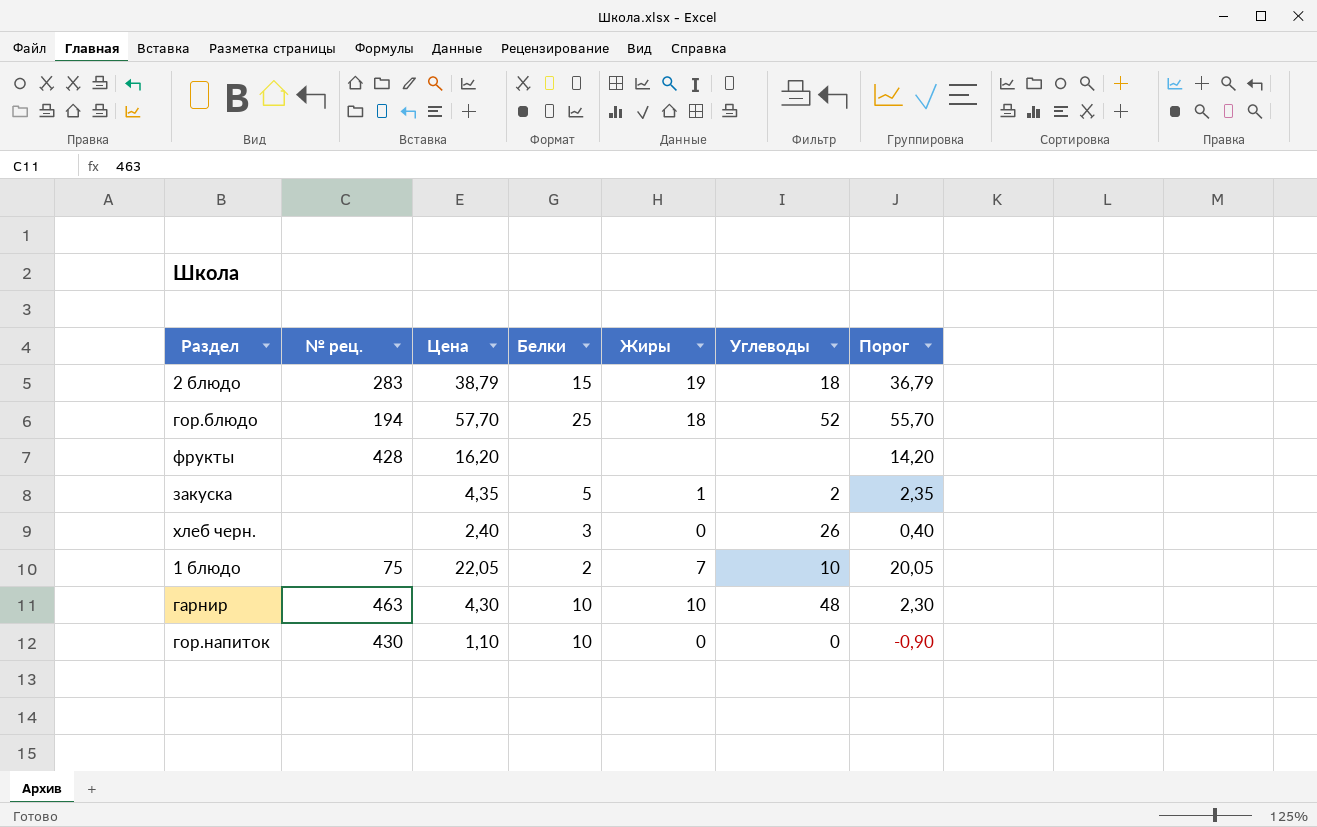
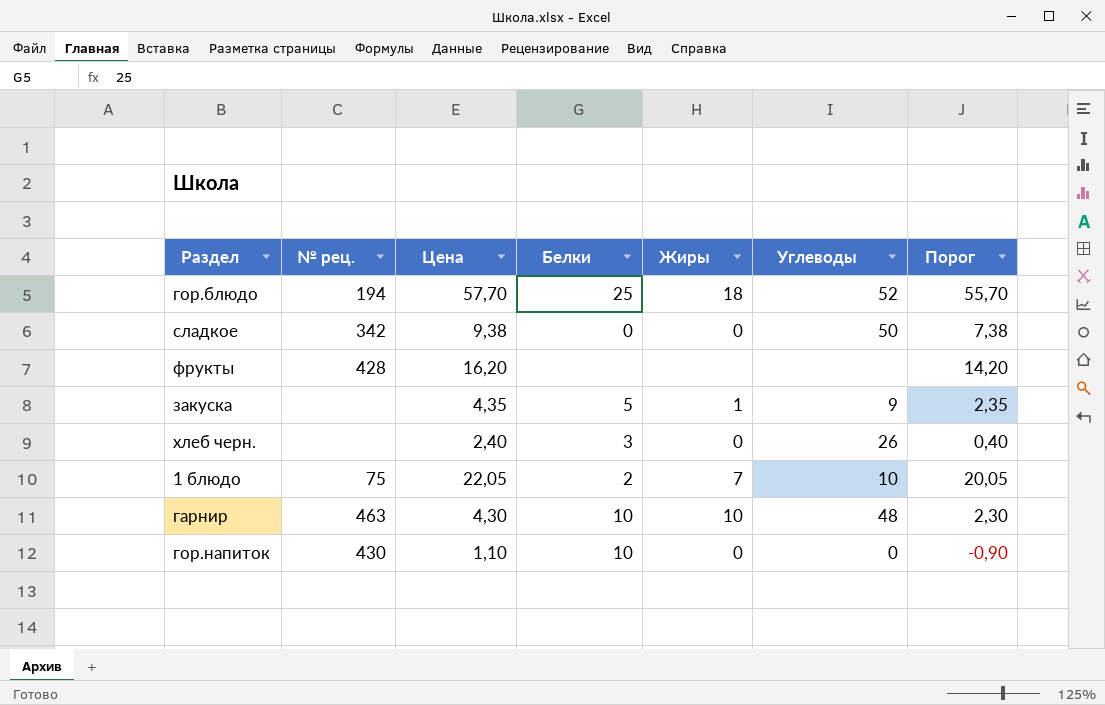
row 2 блюдо: 283 | 38,79 | 15 | 19 | 18 | 36,79 -> none
row сладкое: none -> 342 | 9,38 | 0 | 0 | 50 | 7,38
закуска | Углеводы: 2 -> 9

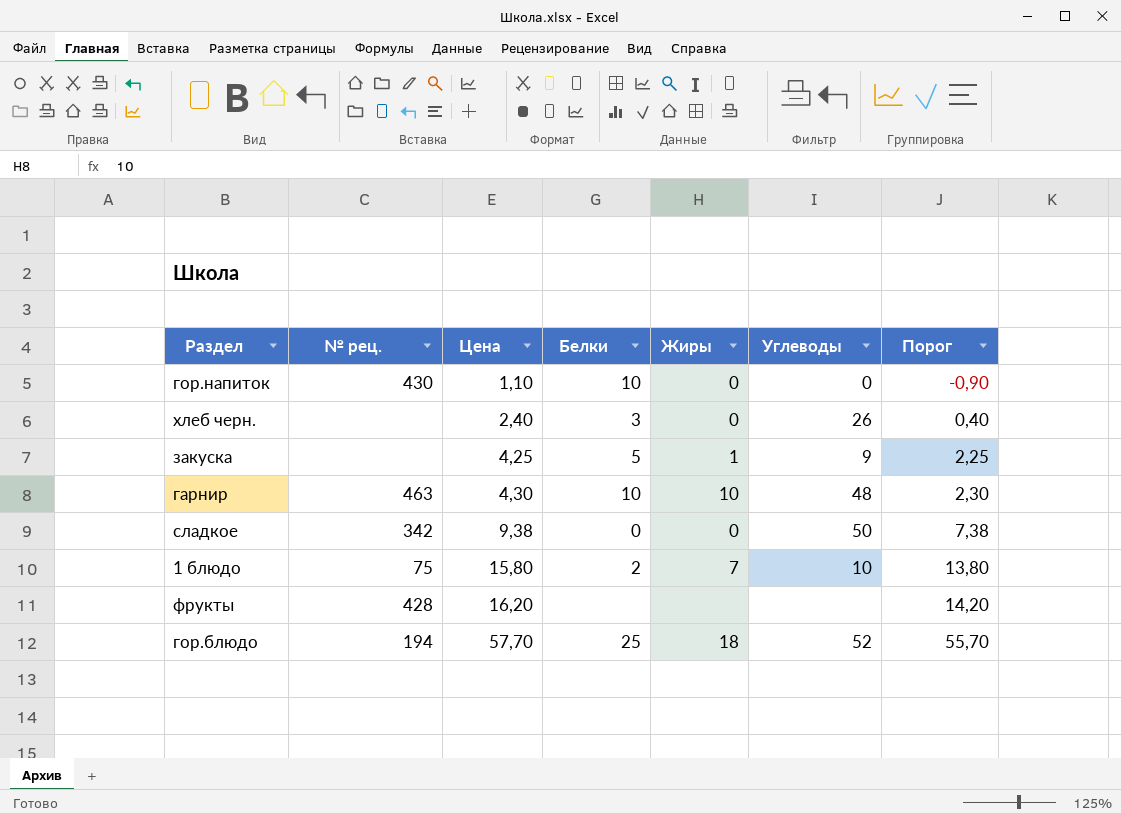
row order: none -> Цена ascending
закуска | Цена: 4,35 -> 4,25
закуска | Порог: 2,35 -> 2,25
1 блюдо | Цена: 22,05 -> 15,80
1 блюдо | Порог: 20,05 -> 13,80

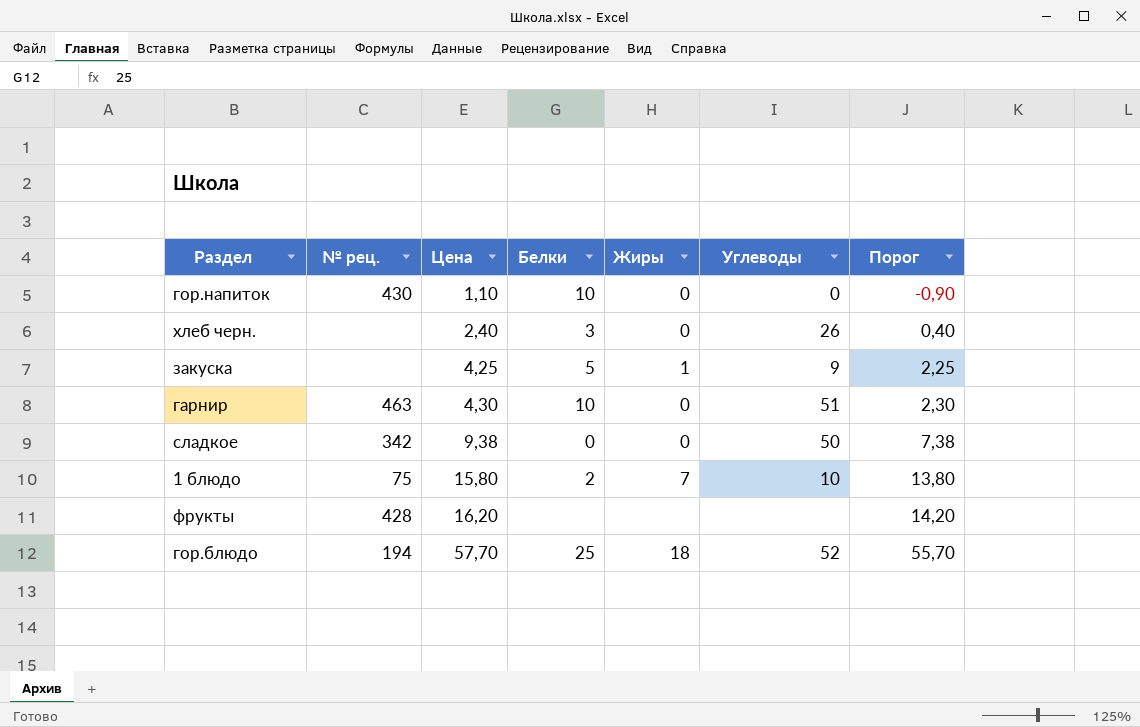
гарнир | Жиры: 10 -> 0
гарнир | Углеводы: 48 -> 51

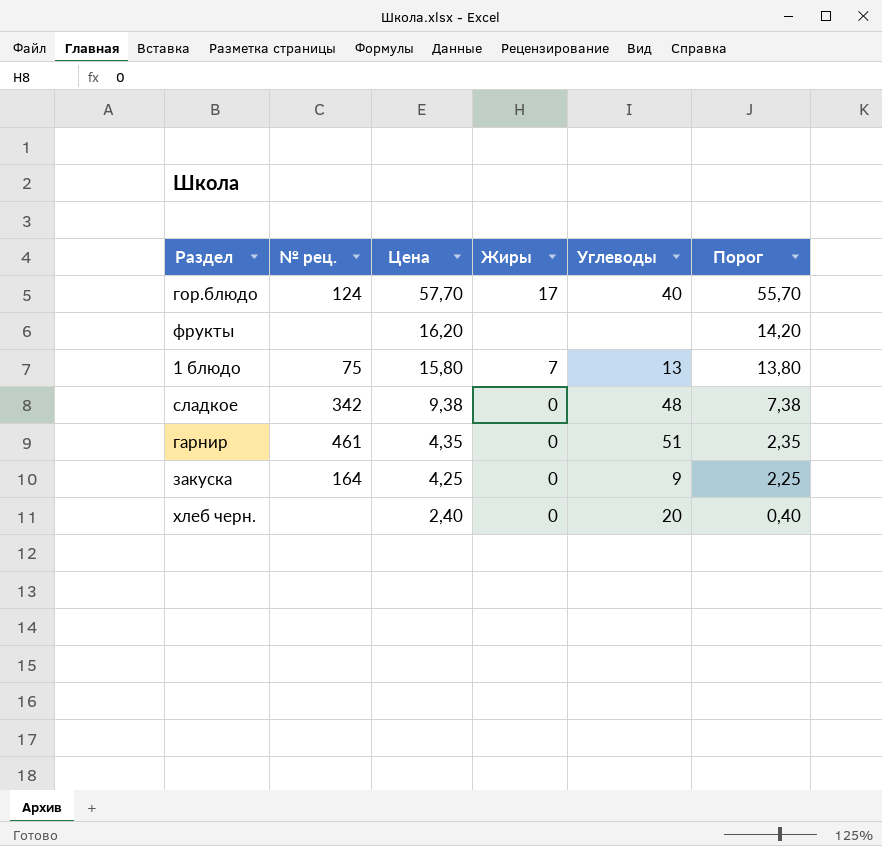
row order: Цена ascending -> Цена descending
column Белки | position: 4 -> none
row гор.напиток: 430 | 1,10 | 10 | 0 | 0 | -0,90 -> none
гор.блюдо | № рец.: 194 -> 124
гор.блюдо | Жиры: 18 -> 17
гор.блюдо | Углеводы: 52 -> 40
фрукты | № рец.: 428 -> none
1 блюдо | Углеводы: 10 -> 13
сладкое | Углеводы: 50 -> 48
гарнир | № рец.: 463 -> 461
гарнир | Цена: 4,30 -> 4,35
гарнир | Порог: 2,30 -> 2,35
закуска | № рец.: none -> 164
закуска | Жиры: 1 -> 0
хлеб черн. | Углеводы: 26 -> 20

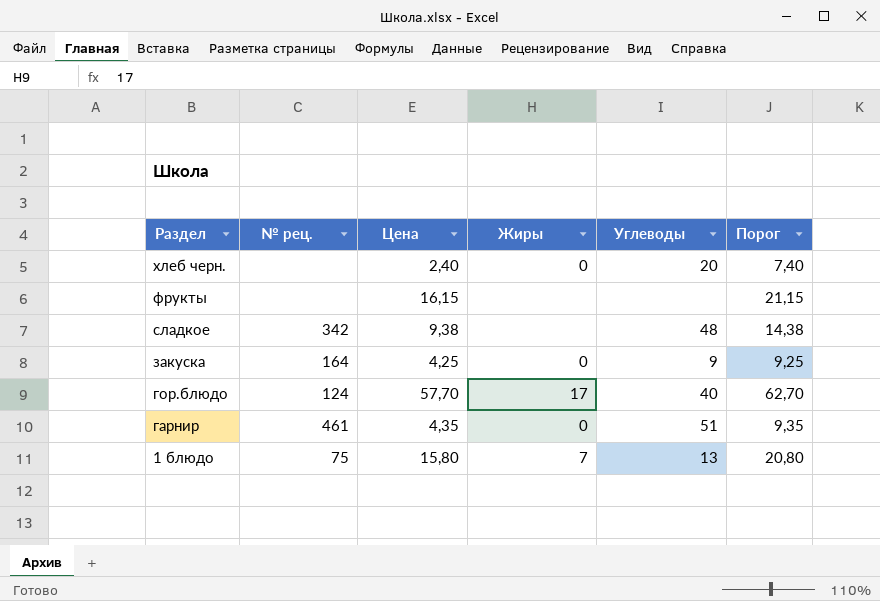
row order: Цена descending -> Раздел descending
column Порог | formula: [Цена] - 2 -> [Цена] + 5
фрукты | Цена: 16,20 -> 16,15
сладкое | Жиры: 0 -> none

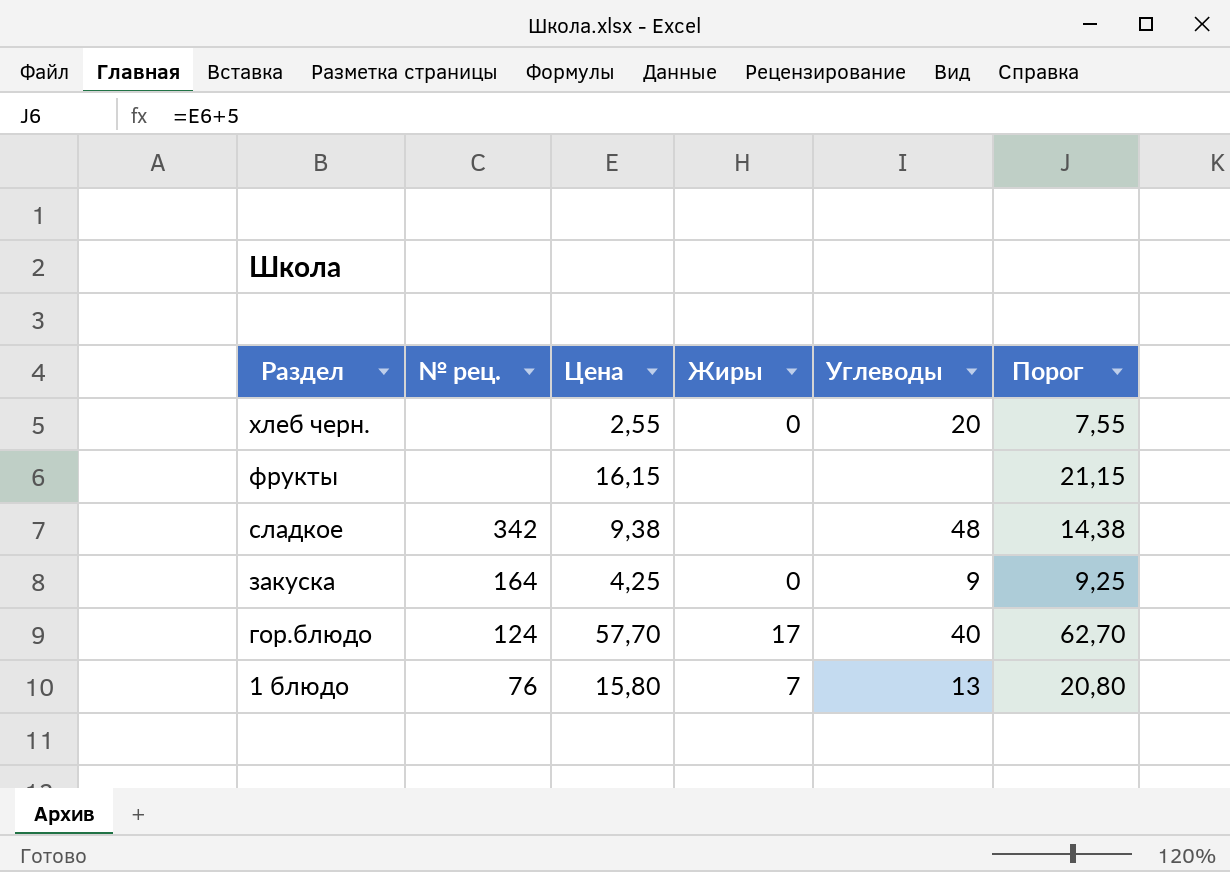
row гарнир: 461 | 4,35 | 0 | 51 | 9,35 -> none
хлеб черн. | Цена: 2,40 -> 2,55
хлеб черн. | Порог: 7,40 -> 7,55
1 блюдо | № рец.: 75 -> 76

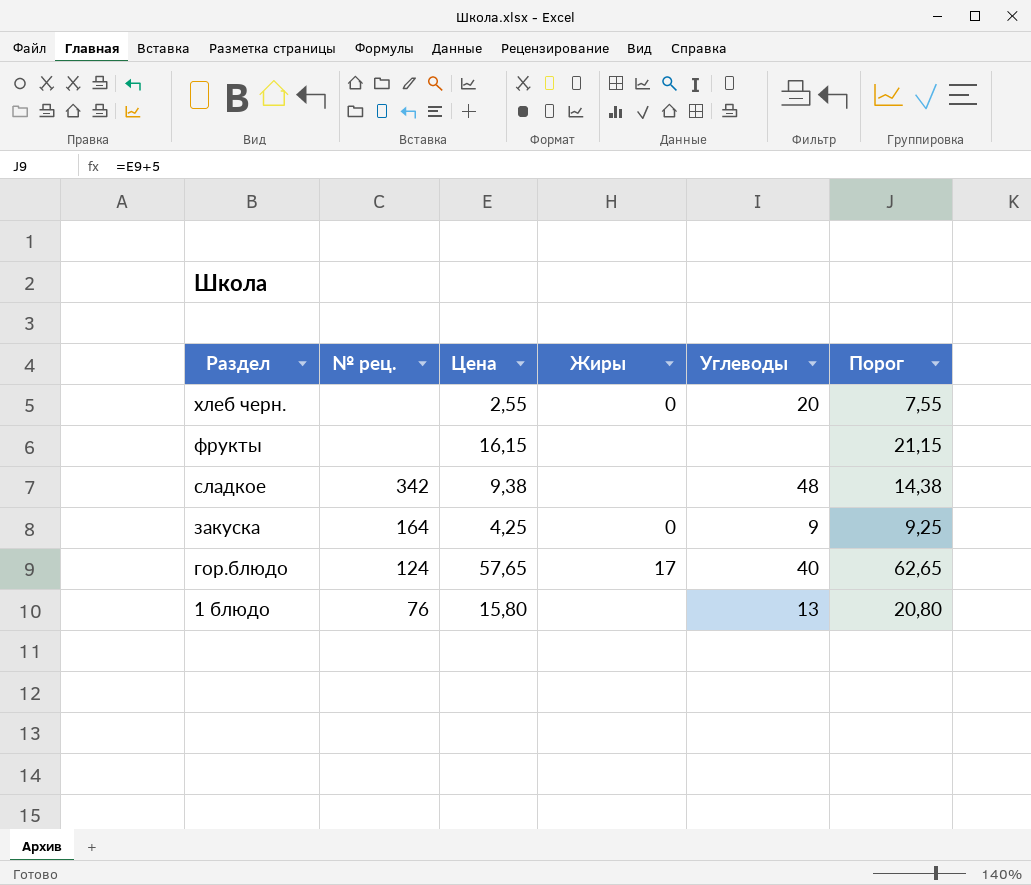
гор.блюдо | Цена: 57,70 -> 57,65
гор.блюдо | Порог: 62,70 -> 62,65
1 блюдо | Жиры: 7 -> none

